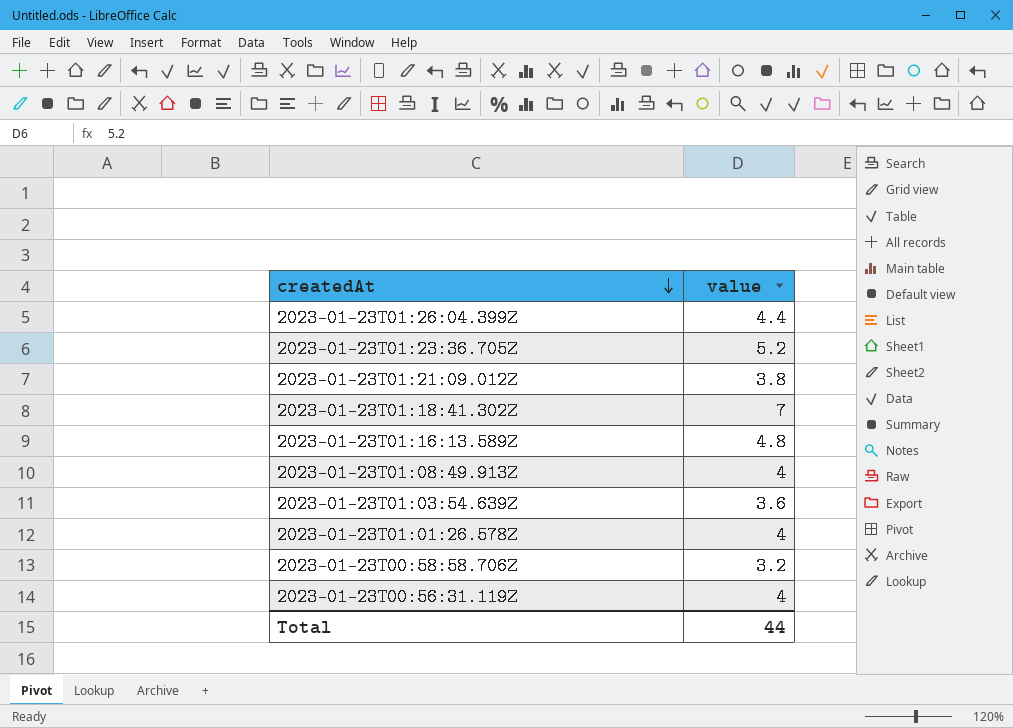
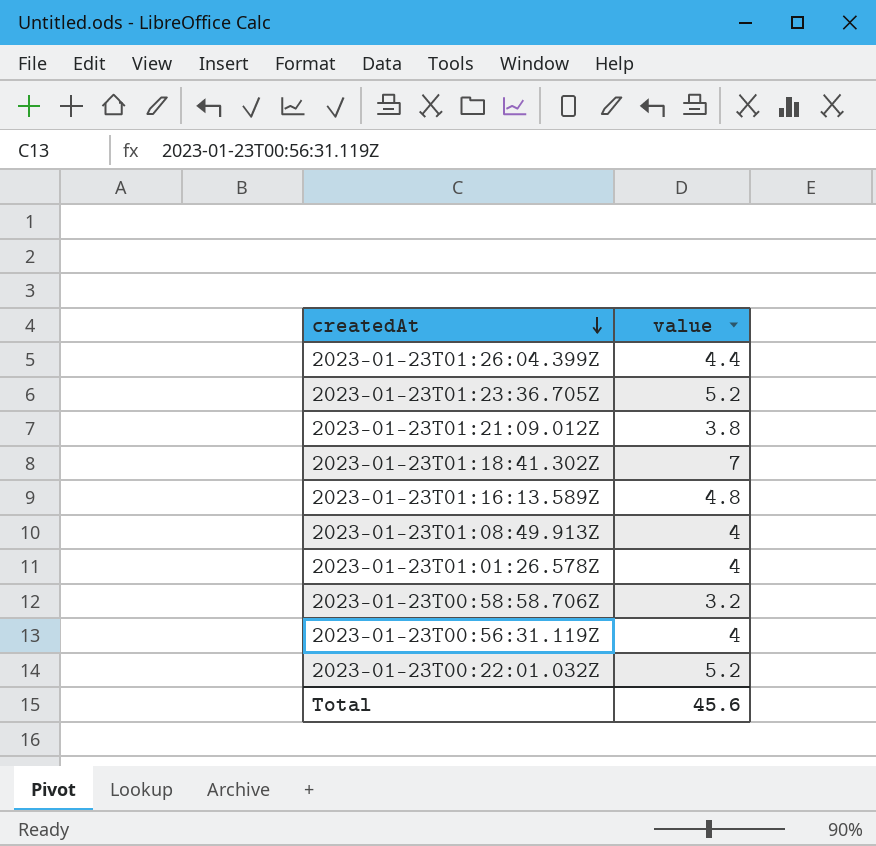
row 2023-01-23T01:03:54.639Z: 3.6 -> none
row 2023-01-23T00:22:01.032Z: none -> 5.2
Total | value: 44 -> 45.6

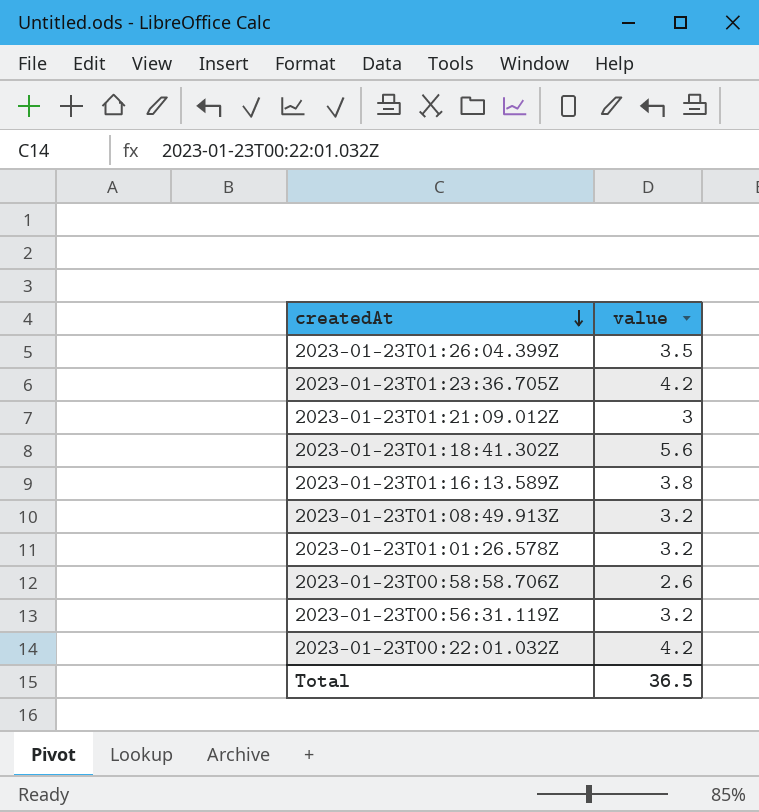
2023-01-23T01:26:04.399Z | value: 4.4 -> 3.5
2023-01-23T01:23:36.705Z | value: 5.2 -> 4.2
2023-01-23T01:21:09.012Z | value: 3.8 -> 3
2023-01-23T01:18:41.302Z | value: 7 -> 5.6
2023-01-23T01:16:13.589Z | value: 4.8 -> 3.8
2023-01-23T01:08:49.913Z | value: 4 -> 3.2
2023-01-23T01:01:26.578Z | value: 4 -> 3.2
2023-01-23T00:58:58.706Z | value: 3.2 -> 2.6
2023-01-23T00:56:31.119Z | value: 4 -> 3.2
2023-01-23T00:22:01.032Z | value: 5.2 -> 4.2
Total | value: 45.6 -> 36.5

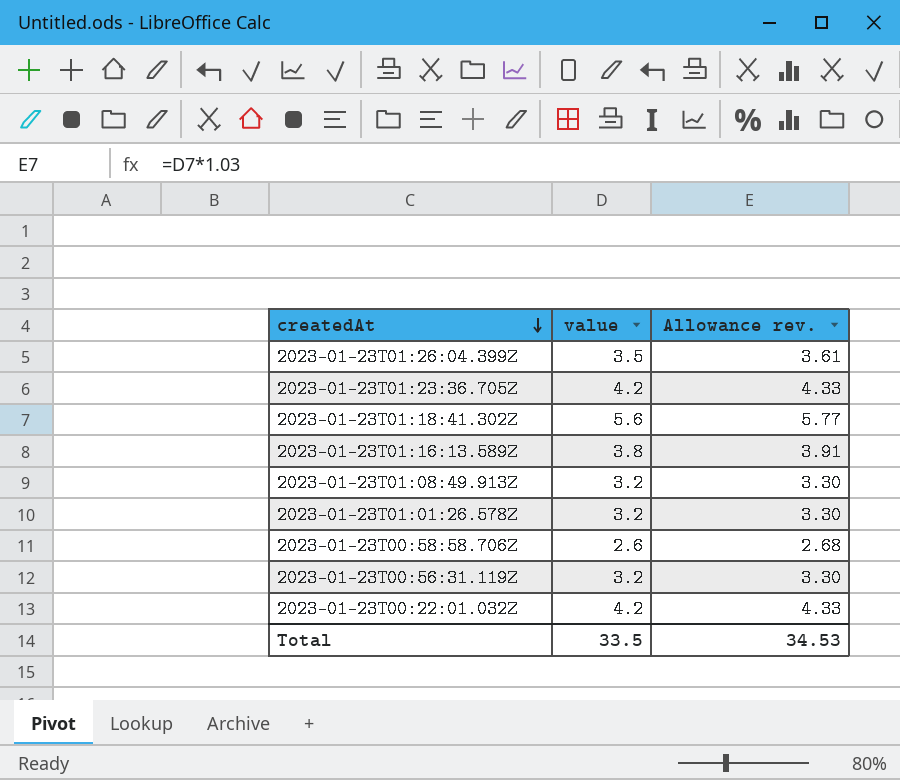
column Allowance rev. | formula: none -> [value] * 1.03
row 2023-01-23T01:21:09.012Z: 3 -> none
Total | value: 36.5 -> 33.5

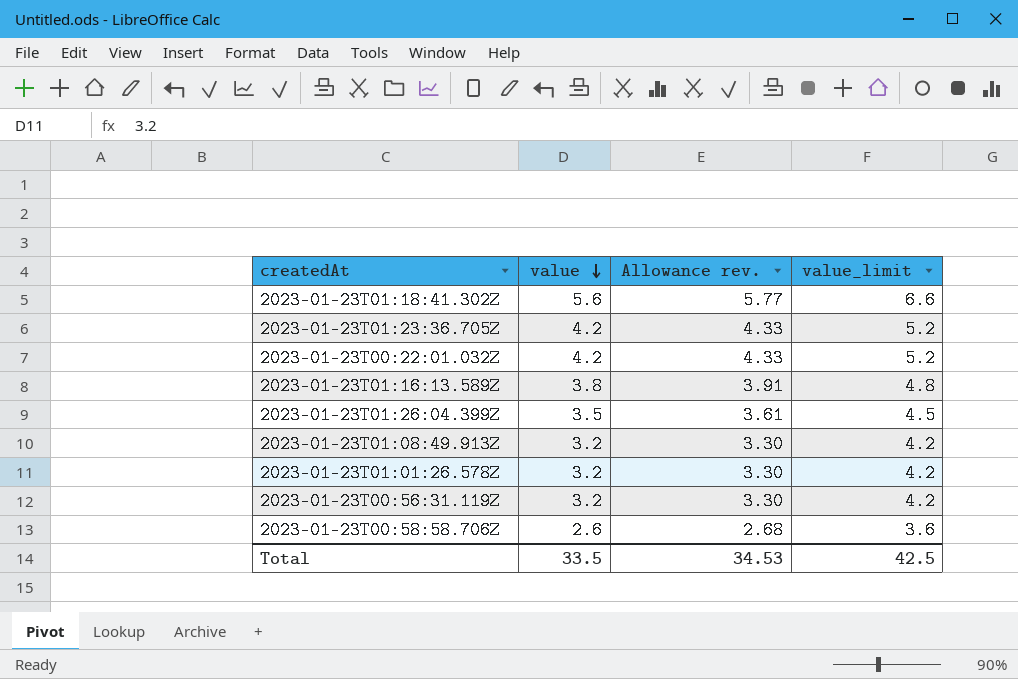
row order: createdAt descending -> value descending
column value_limit | formula: none -> [value] + 1

